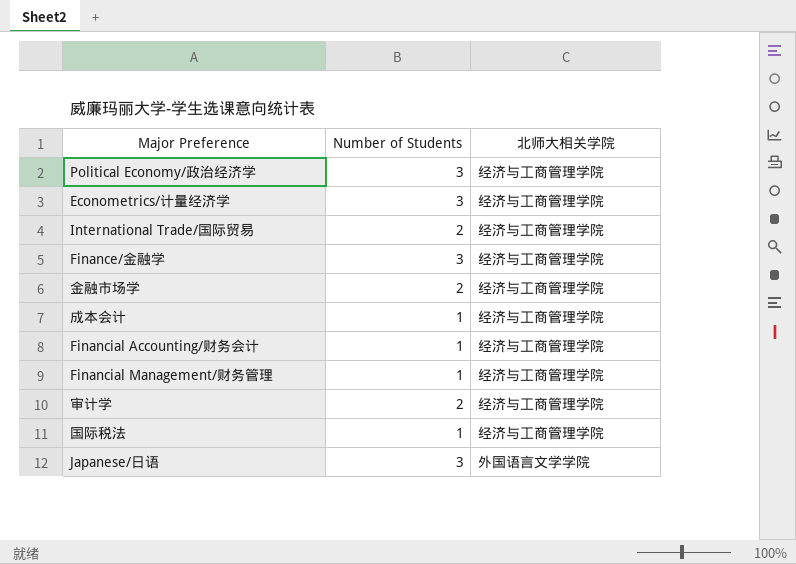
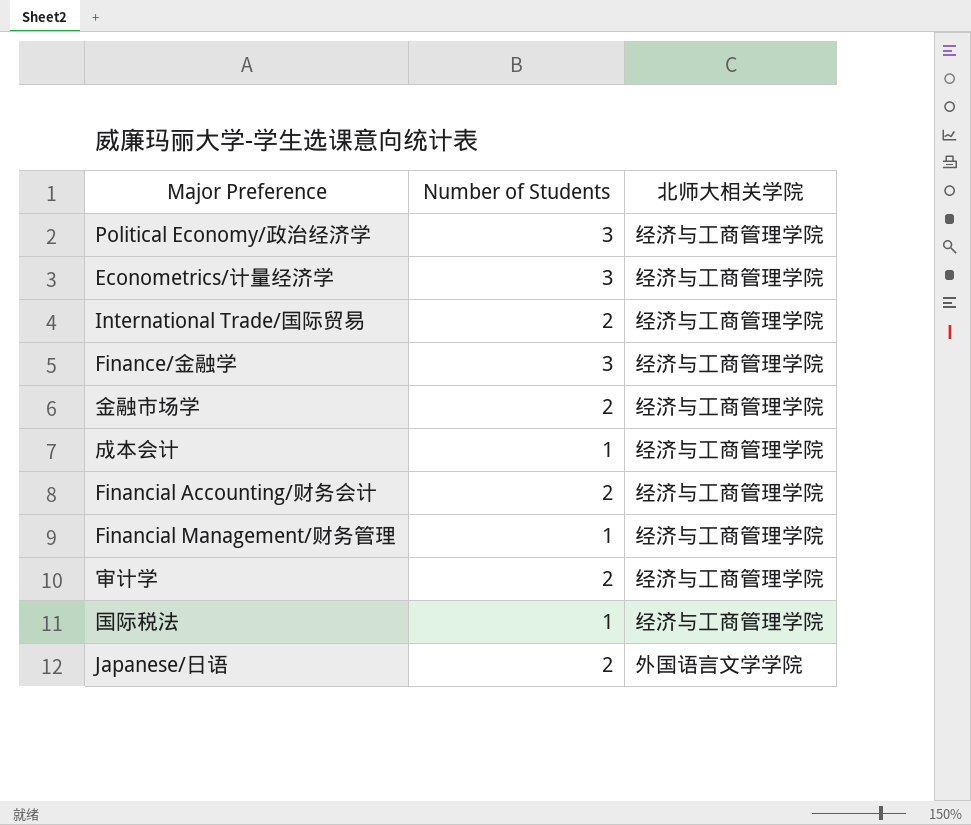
Financial Accounting/财务会计 | Number of Students: 1 -> 2
Japanese/日语 | Number of Students: 3 -> 2

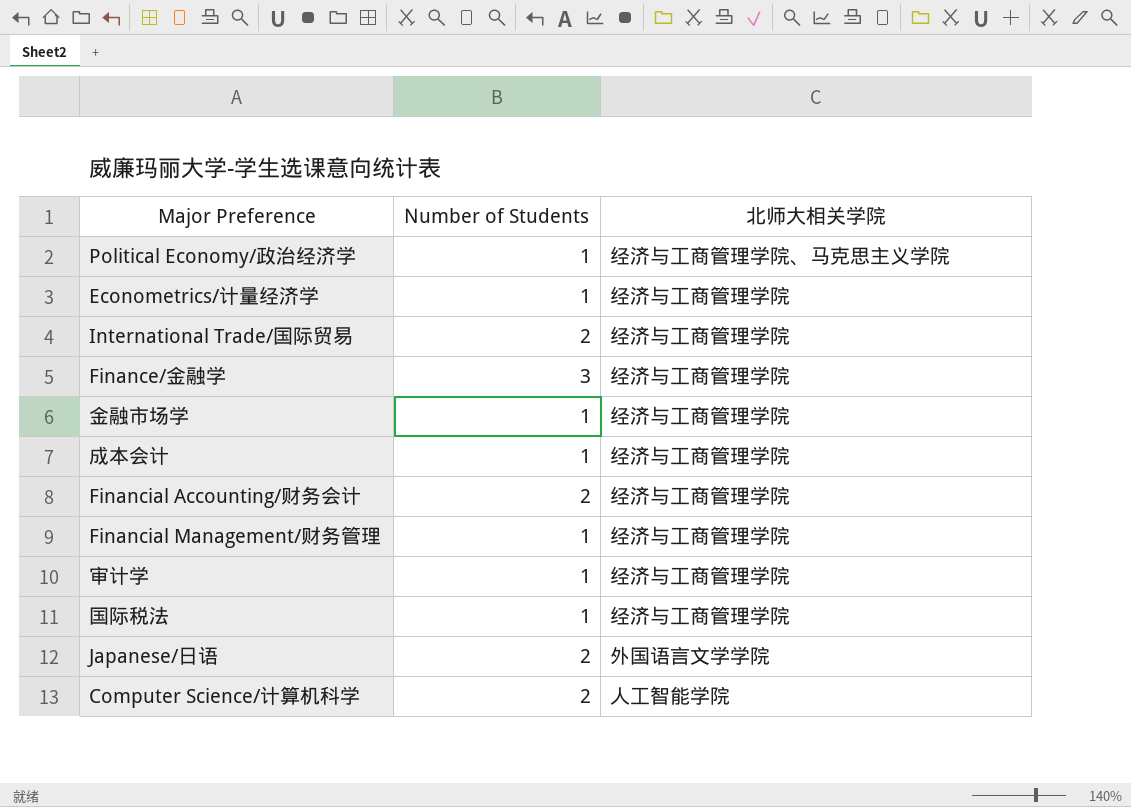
Political Economy/政治经济学 | Number of Students: 3 -> 1
Political Economy/政治经济学 | 北师大相关学院: 经济与工商管理学院 -> 经济与工商管理学院、马克思主义学院
Econometrics/计量经济学 | Number of Students: 3 -> 1
金融市场学 | Number of Students: 2 -> 1
审计学 | Number of Students: 2 -> 1
row Computer Science/计算机科学: none -> 2 | 人工智能学院

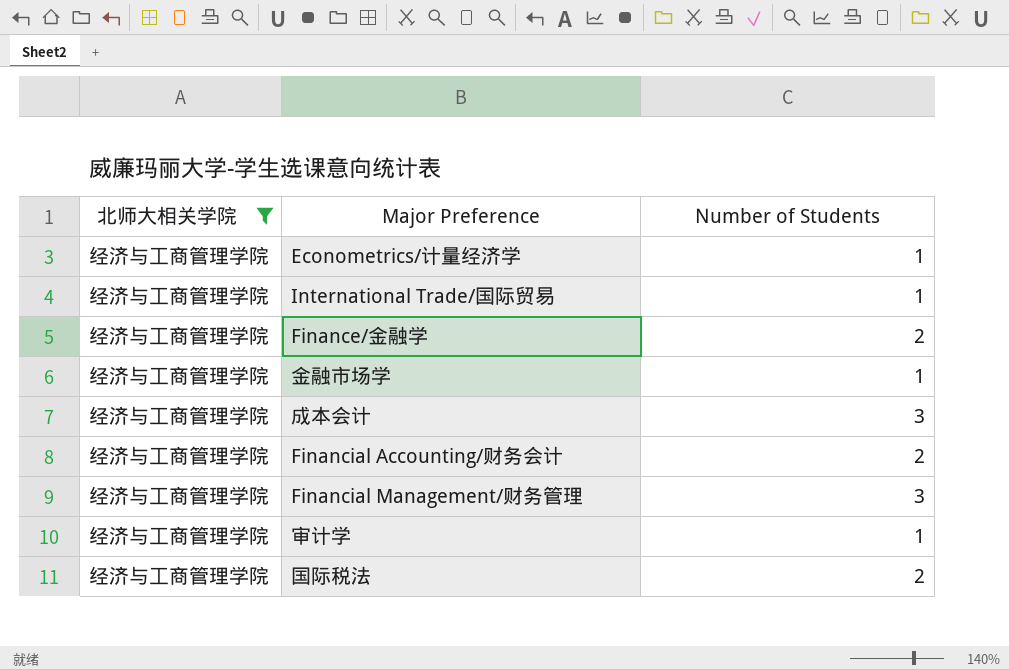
filter: none -> 北师大相关学院 = 经济与工商管理学院
column 北师大相关学院 | position: 3 -> 1
International Trade/国际贸易 | Number of Students: 2 -> 1
Finance/金融学 | Number of Students: 3 -> 2
成本会计 | Number of Students: 1 -> 3
Financial Management/财务管理 | Number of Students: 1 -> 3
国际税法 | Number of Students: 1 -> 2

